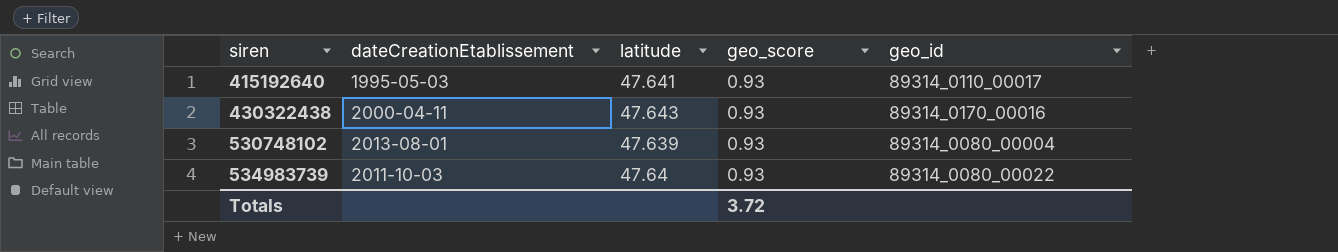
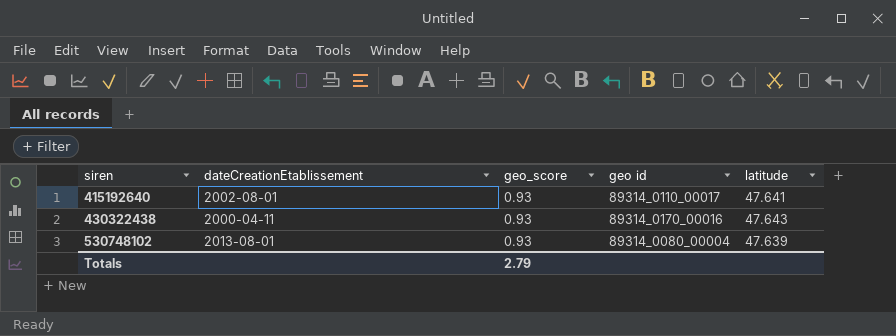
column name: geo_id -> geo id
column latitude | position: 3 -> 5
row 534983739: 2011-10-03 | 47.64 | 0.93 | 89314_0080_00022 -> none
415192640 | dateCreationEtablissement: 1995-05-03 -> 2002-08-01
Totals | geo_score: 3.72 -> 2.79

